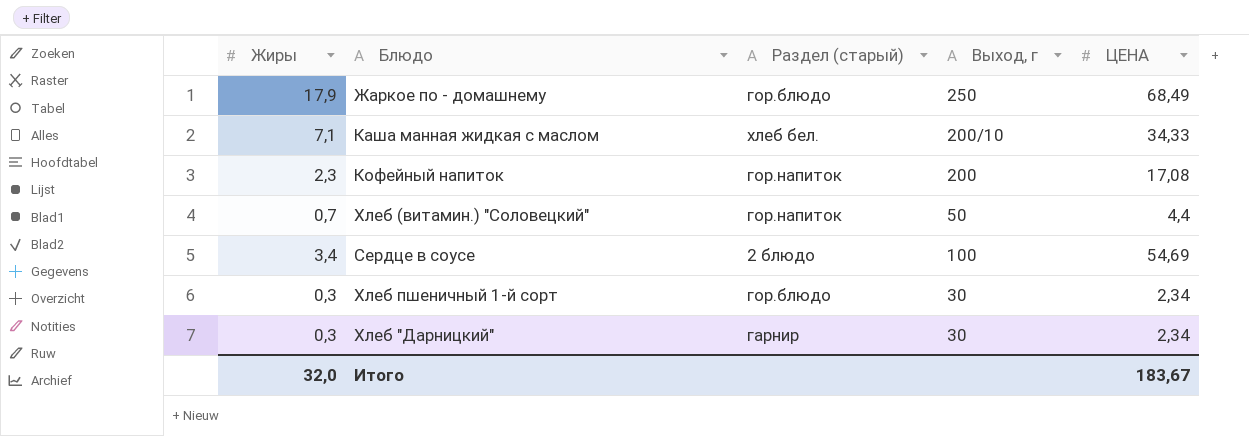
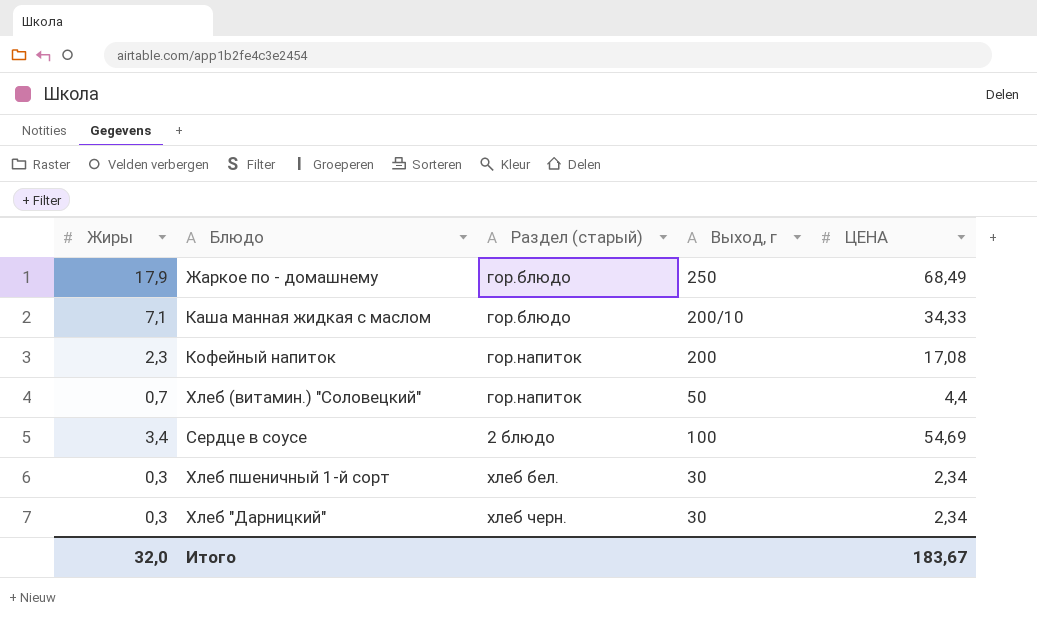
Каша манная жидкая с маслом | Раздел (старый): хлеб бел. -> гор.блюдо
Хлеб пшеничный 1-й сорт | Раздел (старый): гор.блюдо -> хлеб бел.
Хлеб "Дарницкий" | Раздел (старый): гарнир -> хлеб черн.

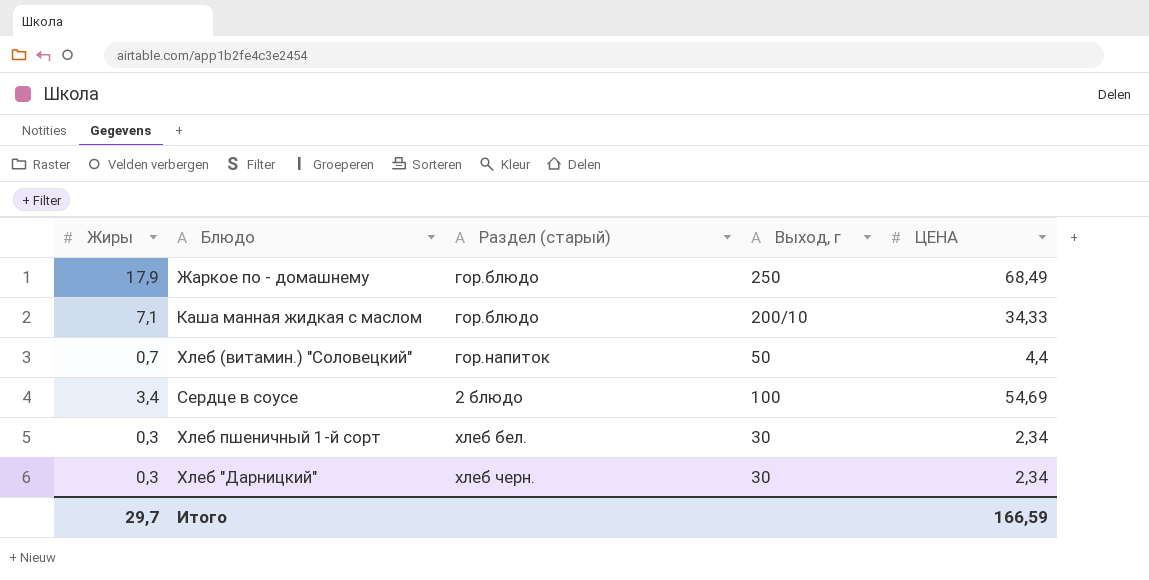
row Кофейный напиток: 2,3 | гор.напиток | 200 | 17,08 -> none
Итого | Жиры: 32,0 -> 29,7
Итого | ЦЕНА: 183,67 -> 166,59

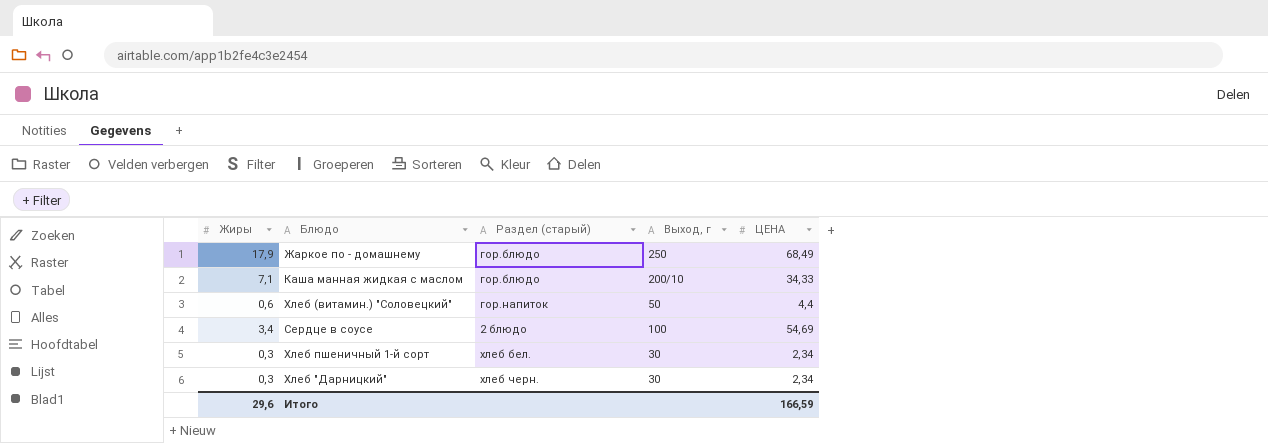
Хлеб (витамин.) "Соловецкий" | Жиры: 0,7 -> 0,6
Итого | Жиры: 29,7 -> 29,6

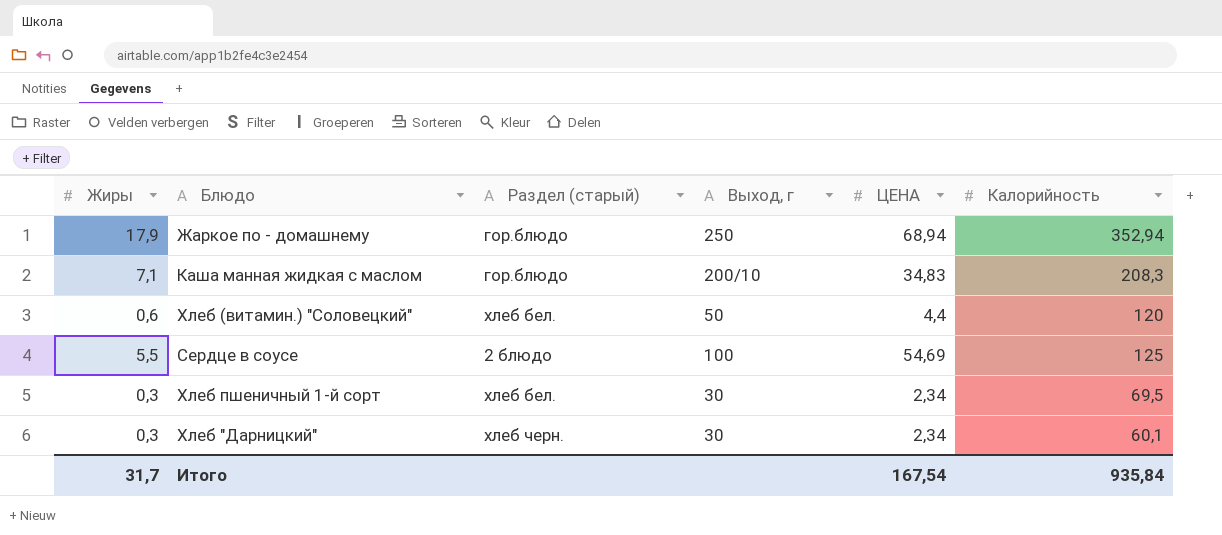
column Калорийность | position: none -> 6
Жаркое по - домашнему | ЦЕНА: 68,49 -> 68,94
Каша манная жидкая с маслом | ЦЕНА: 34,33 -> 34,83
Хлеб (витамин.) "Соловецкий" | Раздел (старый): гор.напиток -> хлеб бел.
Сердце в соусе | Жиры: 3,4 -> 5,5
Итого | Жиры: 29,6 -> 31,7
Итого | ЦЕНА: 166,59 -> 167,54

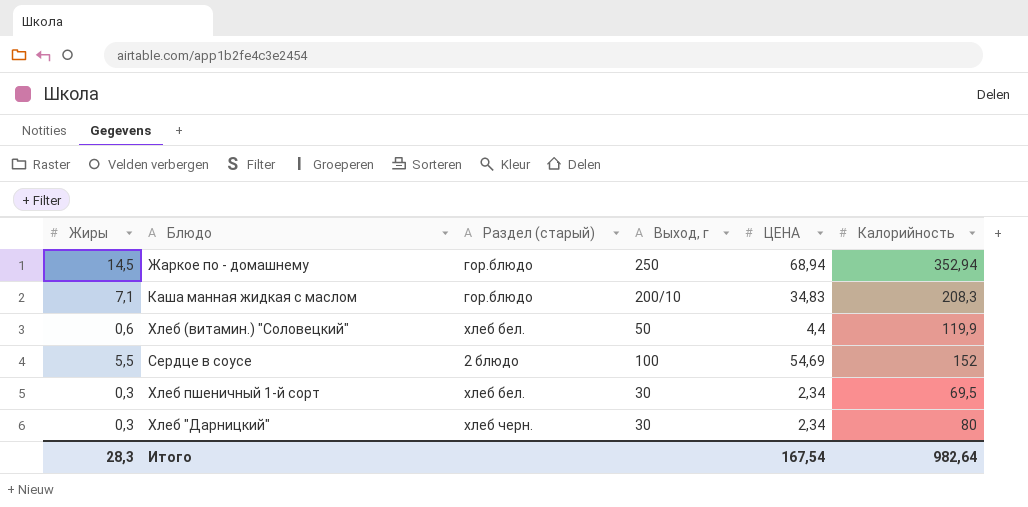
Жаркое по - домашнему | Жиры: 17,9 -> 14,5
Хлеб (витамин.) "Соловецкий" | Калорийность: 120 -> 119,9
Сердце в соусе | Калорийность: 125 -> 152
Хлеб "Дарницкий" | Калорийность: 60,1 -> 80
Итого | Жиры: 31,7 -> 28,3
Итого | Калорийность: 935,84 -> 982,64

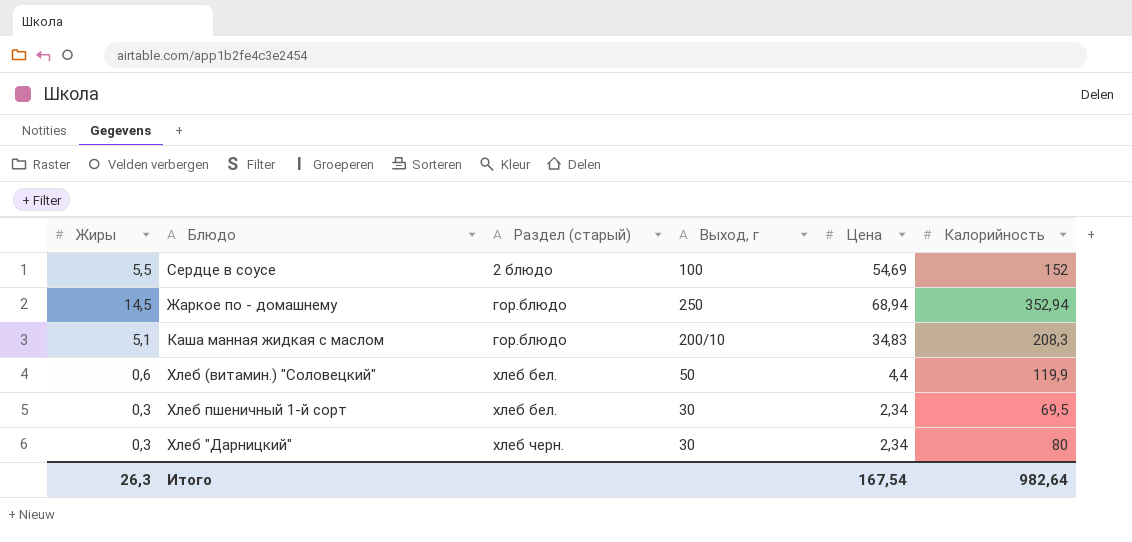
row order: none -> Раздел (старый) ascending
column name: ЦЕНА -> Цена
Каша манная жидкая с маслом | Жиры: 7,1 -> 5,1
Итого | Жиры: 28,3 -> 26,3

